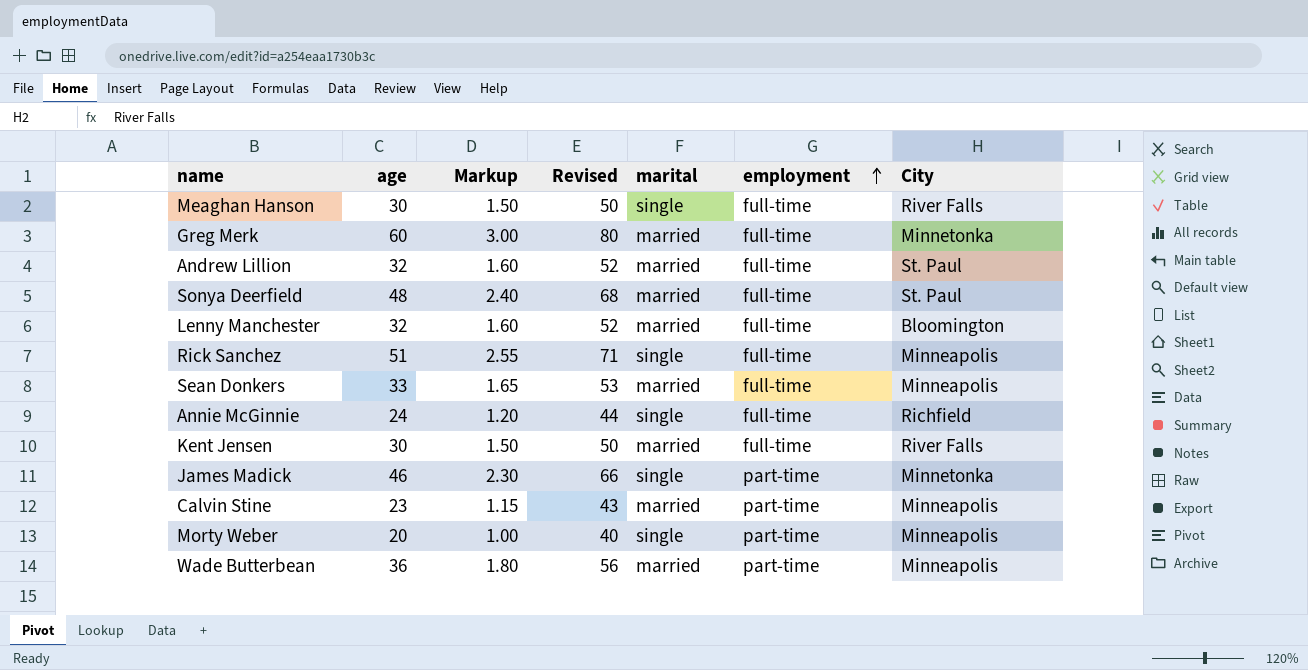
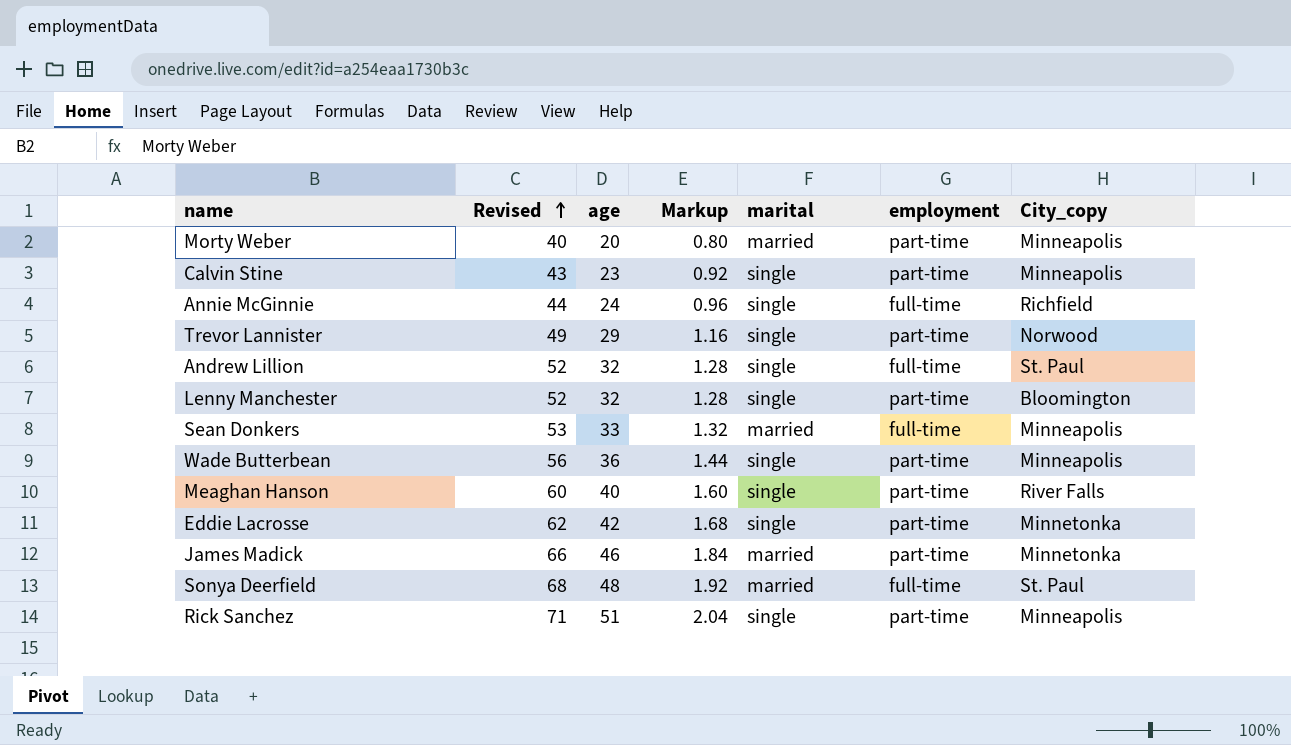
row order: employment ascending -> Revised ascending
column Revised | position: 4 -> 2
column Markup | formula: [age] * 0.05 -> [age] * 0.04
column name: City -> City_copy
row Greg Merk: 60 | 3.00 | 80 | married | full-time | Minnetonka -> none
row Kent Jensen: 30 | 1.50 | 50 | married | full-time | River Falls -> none
Morty Weber | marital: single -> married
Calvin Stine | marital: married -> single
row Trevor Lannister: none -> 49 | 29 | 1.16 | single | part-time | Norwood
Andrew Lillion | marital: married -> single
Lenny Manchester | marital: married -> single
Lenny Manchester | employment: full-time -> part-time
Wade Butterbean | marital: married -> single
Meaghan Hanson | Revised: 50 -> 60
Meaghan Hanson | age: 30 -> 40
Meaghan Hanson | employment: full-time -> part-time
row Eddie Lacrosse: none -> 62 | 42 | 1.68 | single | part-time | Minnetonka
James Madick | marital: single -> married
Rick Sanchez | employment: full-time -> part-time

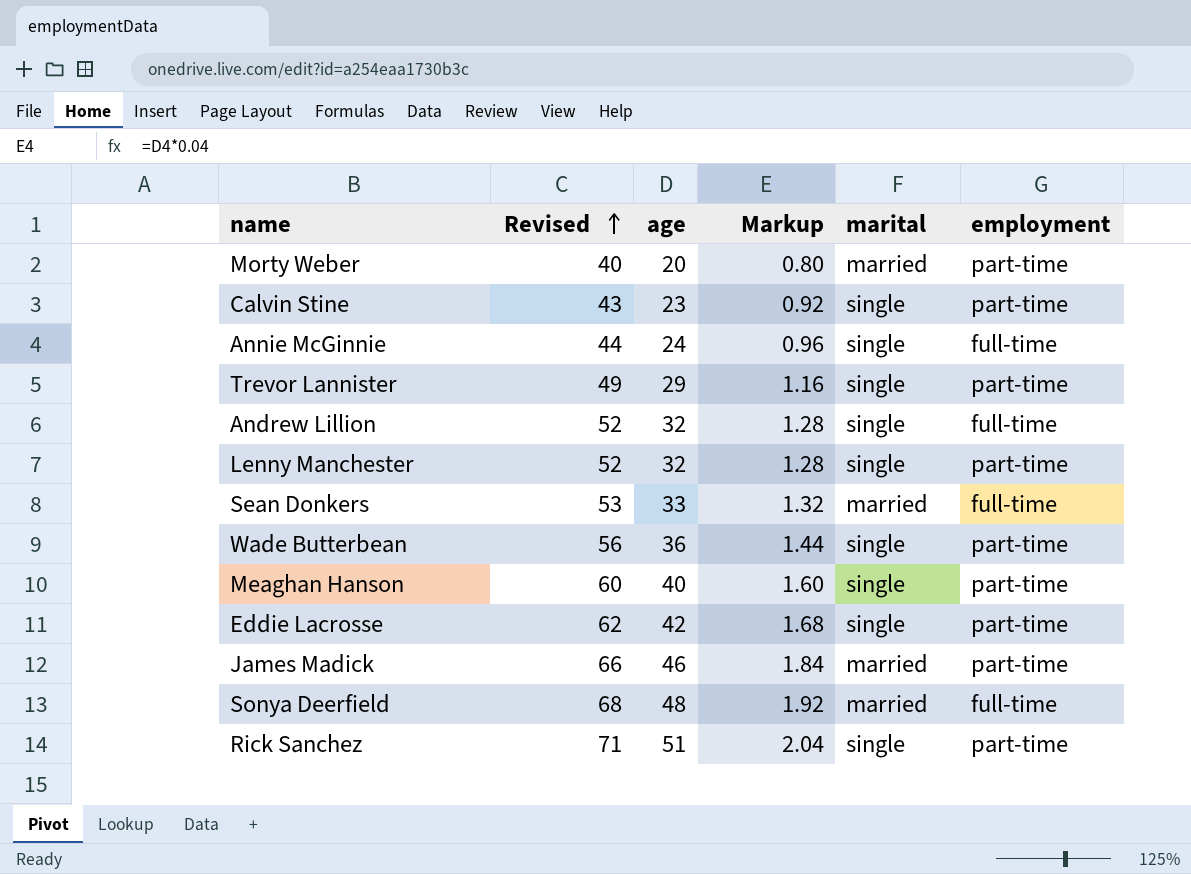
column City_copy | position: 7 -> none

